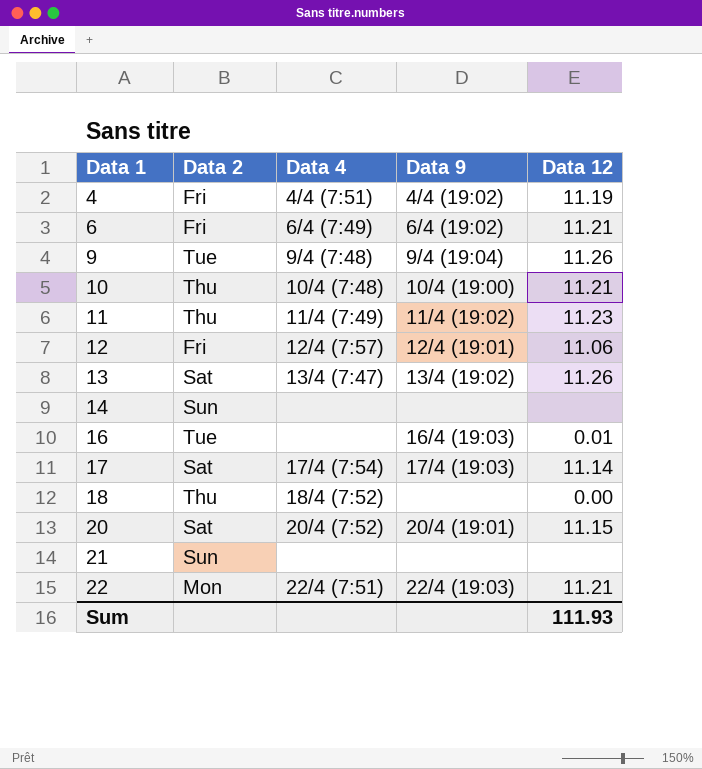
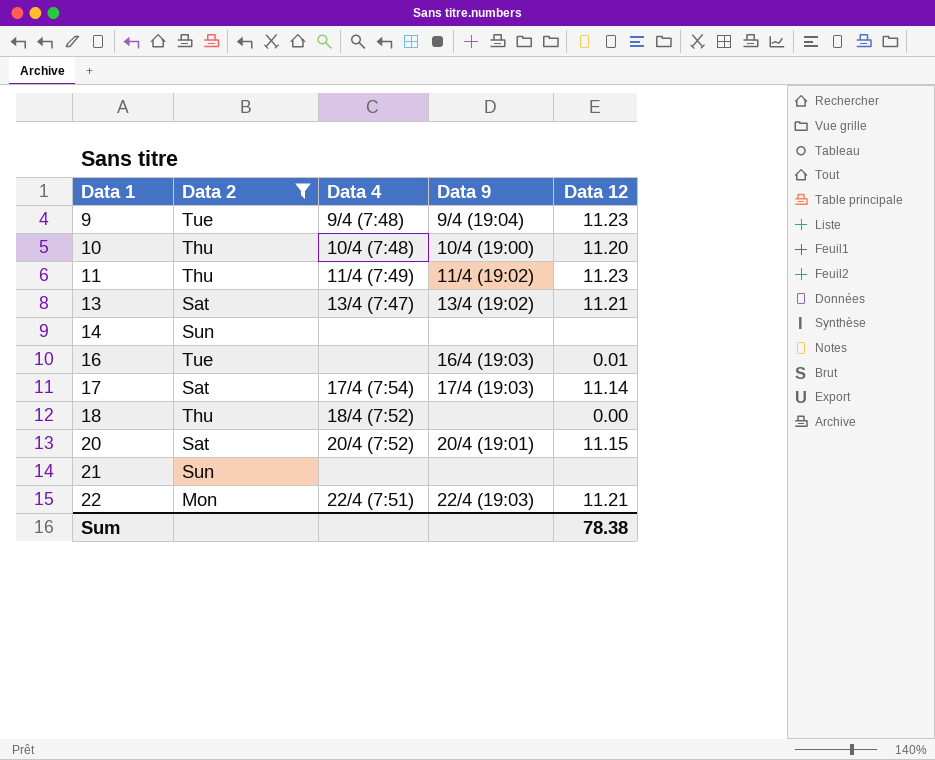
filter: none -> Data 2 != Fri
9 | Data 12: 11.26 -> 11.23
10 | Data 12: 11.21 -> 11.20
13 | Data 12: 11.26 -> 11.21
Sum | Data 12: 111.93 -> 78.38

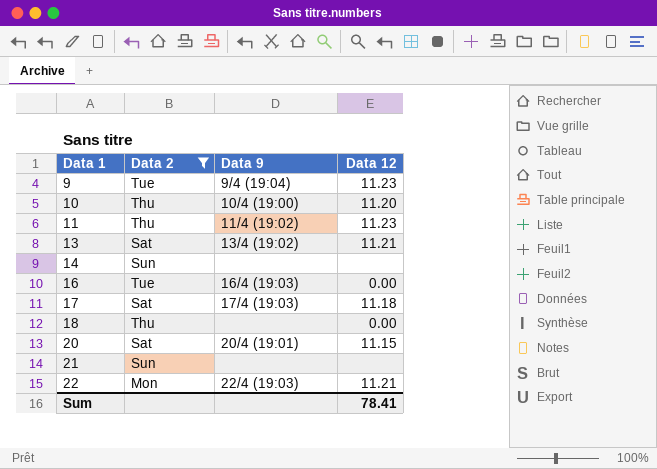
column Data 4 | position: 3 -> none
16 | Data 12: 0.01 -> 0.00
17 | Data 12: 11.14 -> 11.18
Sum | Data 12: 78.38 -> 78.41

